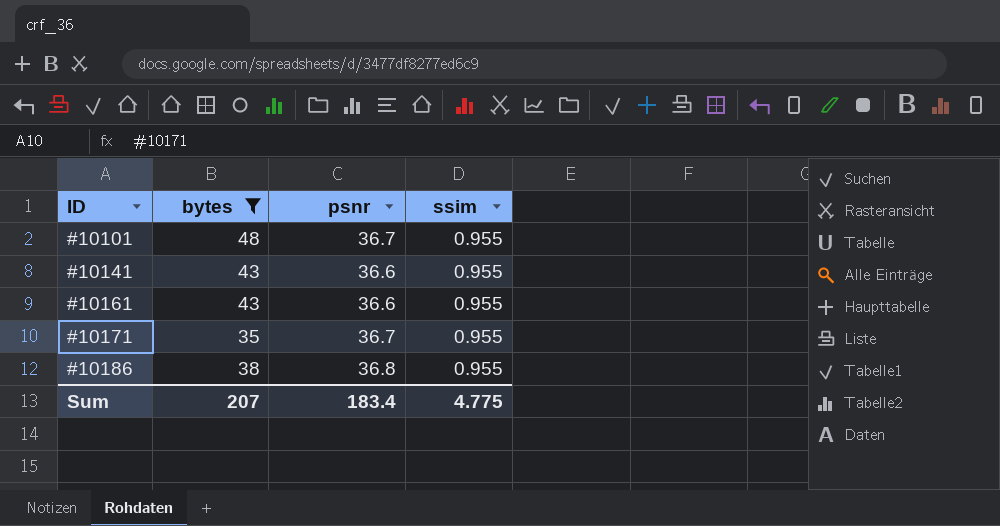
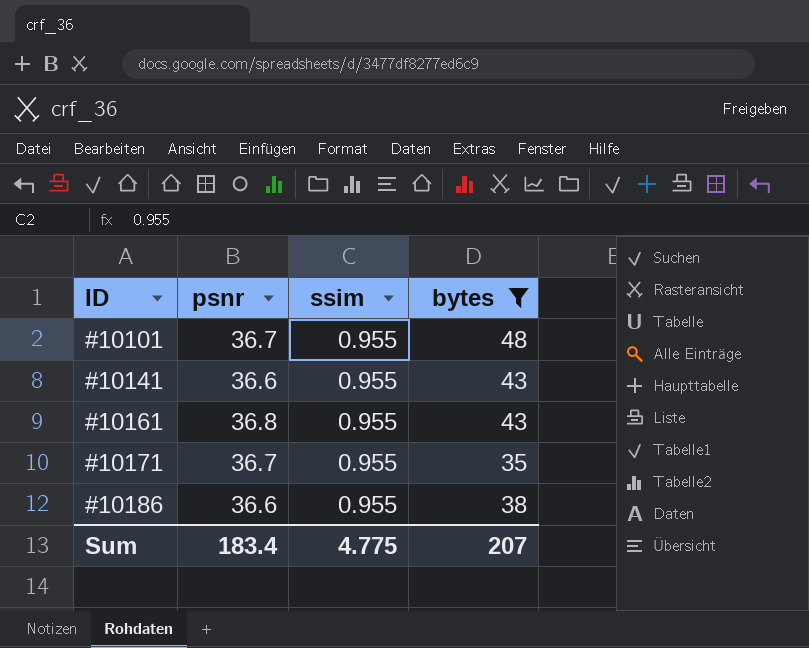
column bytes | position: 2 -> 4
#10161 | psnr: 36.6 -> 36.8
#10186 | psnr: 36.8 -> 36.6

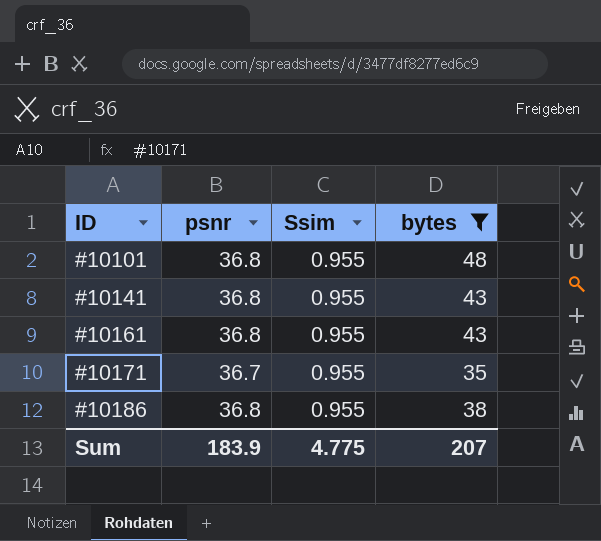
column name: ssim -> Ssim
#10101 | psnr: 36.7 -> 36.8
#10141 | psnr: 36.6 -> 36.8
#10186 | psnr: 36.6 -> 36.8
Sum | psnr: 183.4 -> 183.9

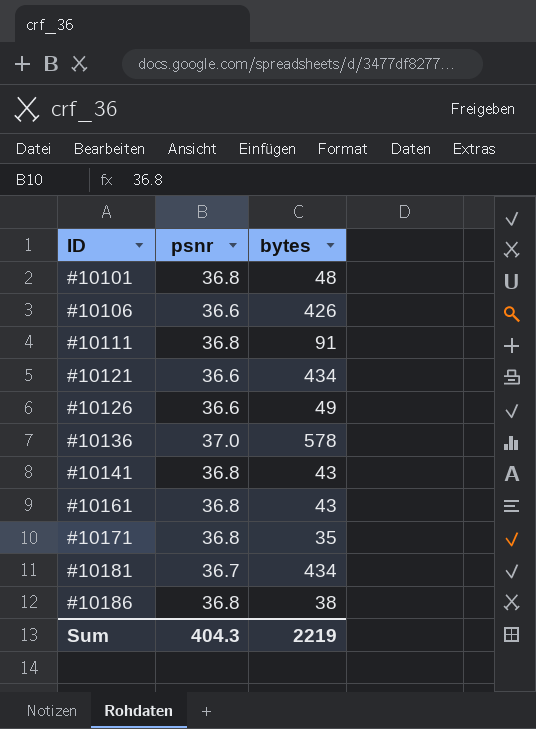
filter: bytes <= 48 -> none
column Ssim | position: 3 -> none
#10171 | psnr: 36.7 -> 36.8
Sum | psnr: 183.9 -> 404.3
Sum | bytes: 207 -> 2219

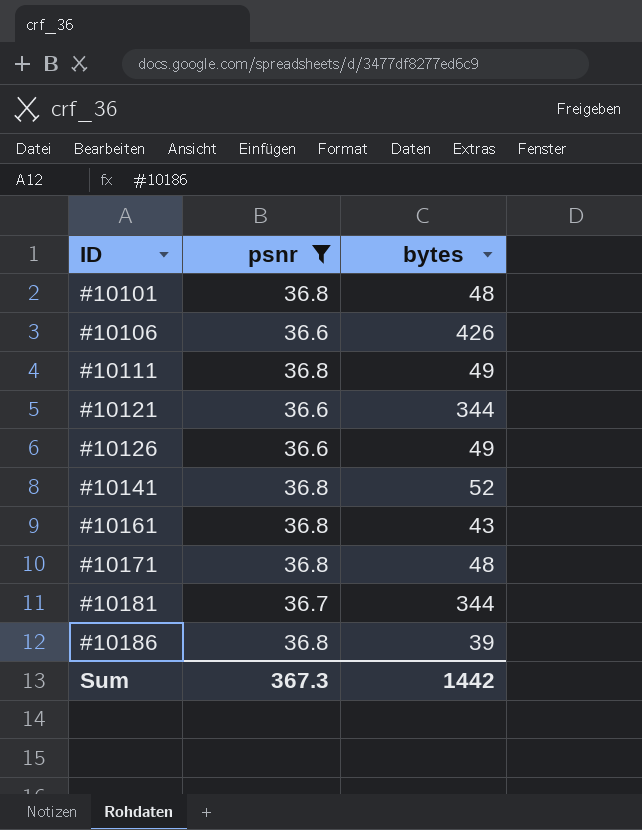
filter: none -> psnr != 37.0
#10111 | bytes: 91 -> 49
#10121 | bytes: 434 -> 344
#10141 | bytes: 43 -> 52
#10171 | bytes: 35 -> 48
#10181 | bytes: 434 -> 344
#10186 | bytes: 38 -> 39
Sum | psnr: 404.3 -> 367.3
Sum | bytes: 2219 -> 1442

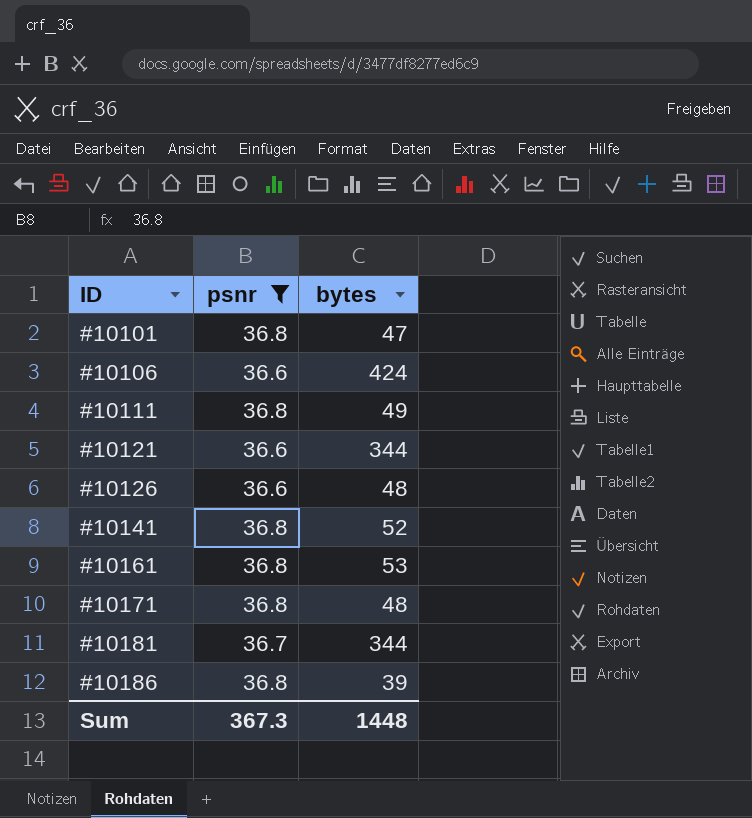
#10101 | bytes: 48 -> 47
#10106 | bytes: 426 -> 424
#10126 | bytes: 49 -> 48
#10161 | bytes: 43 -> 53
Sum | bytes: 1442 -> 1448

